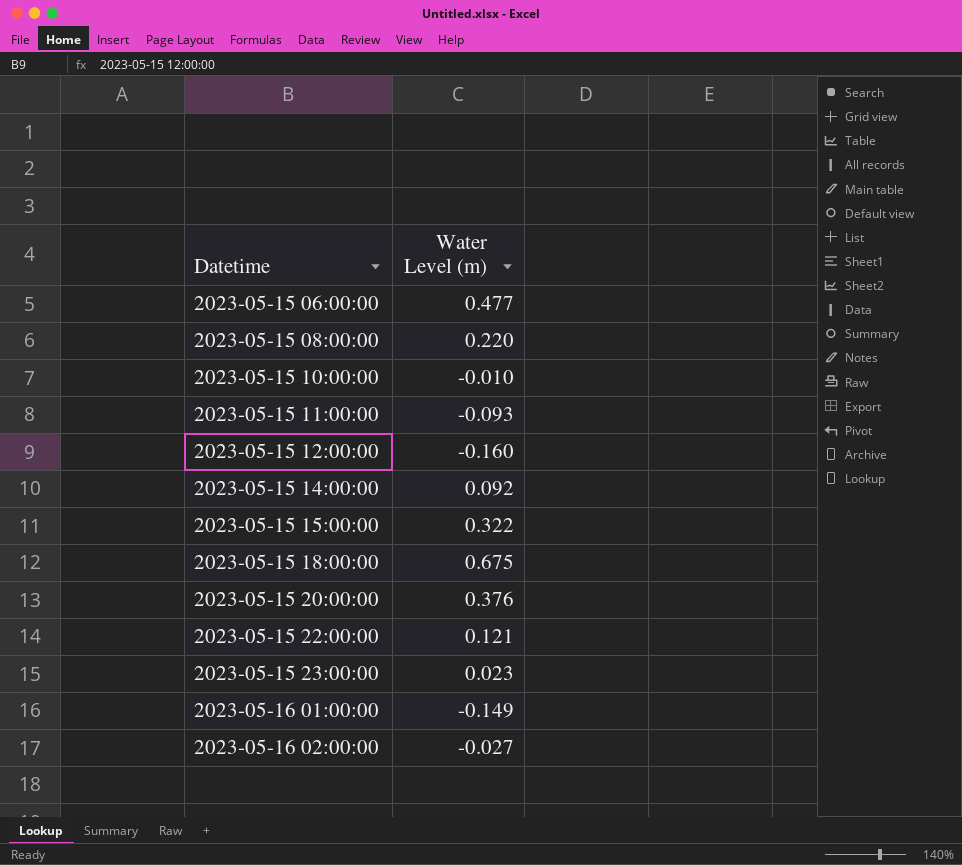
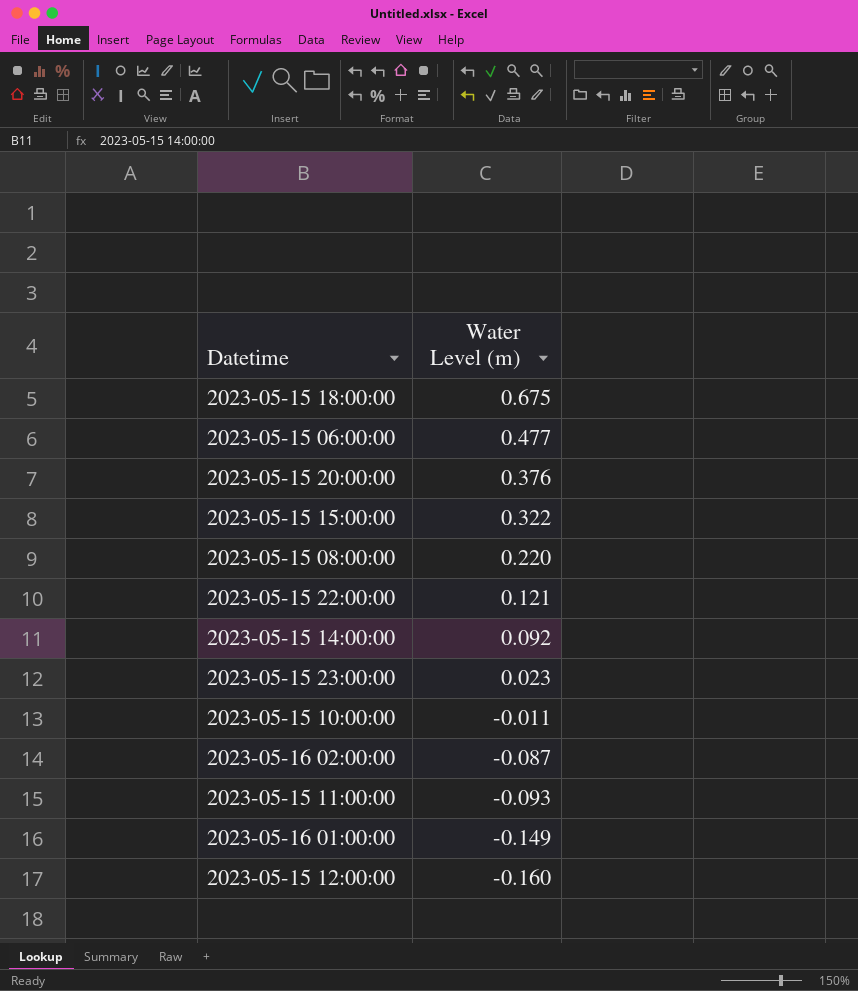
row order: Datetime ascending -> Water Level (m) descending
2023-05-15 10:00:00 | Water Level (m): -0.010 -> -0.011
2023-05-16 02:00:00 | Water Level (m): -0.027 -> -0.087

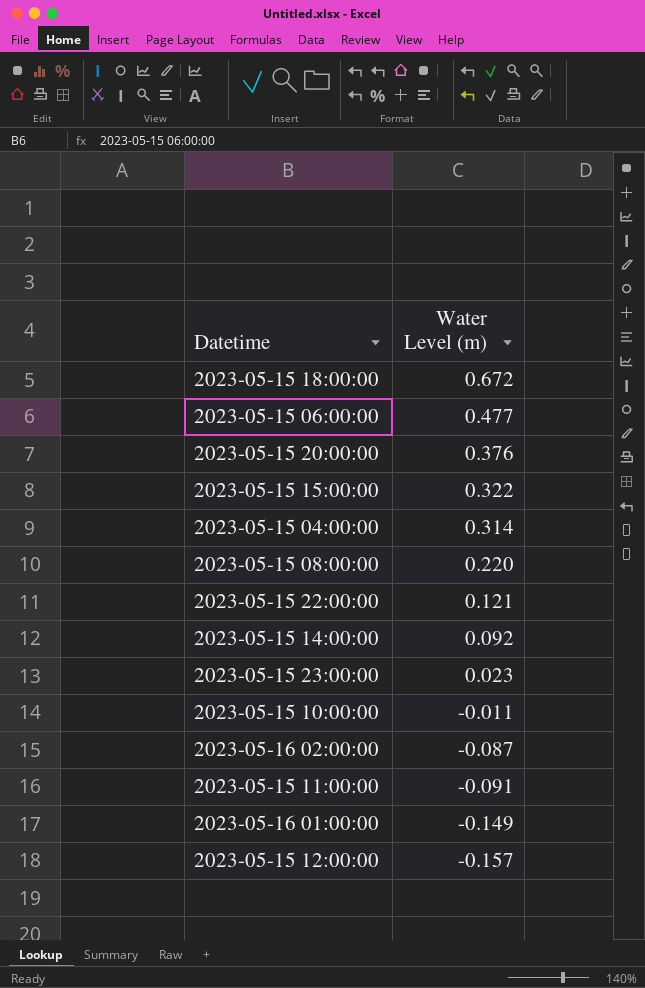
2023-05-15 18:00:00 | Water Level (m): 0.675 -> 0.672
row 2023-05-15 04:00:00: none -> 0.314
2023-05-15 11:00:00 | Water Level (m): -0.093 -> -0.091
2023-05-15 12:00:00 | Water Level (m): -0.160 -> -0.157

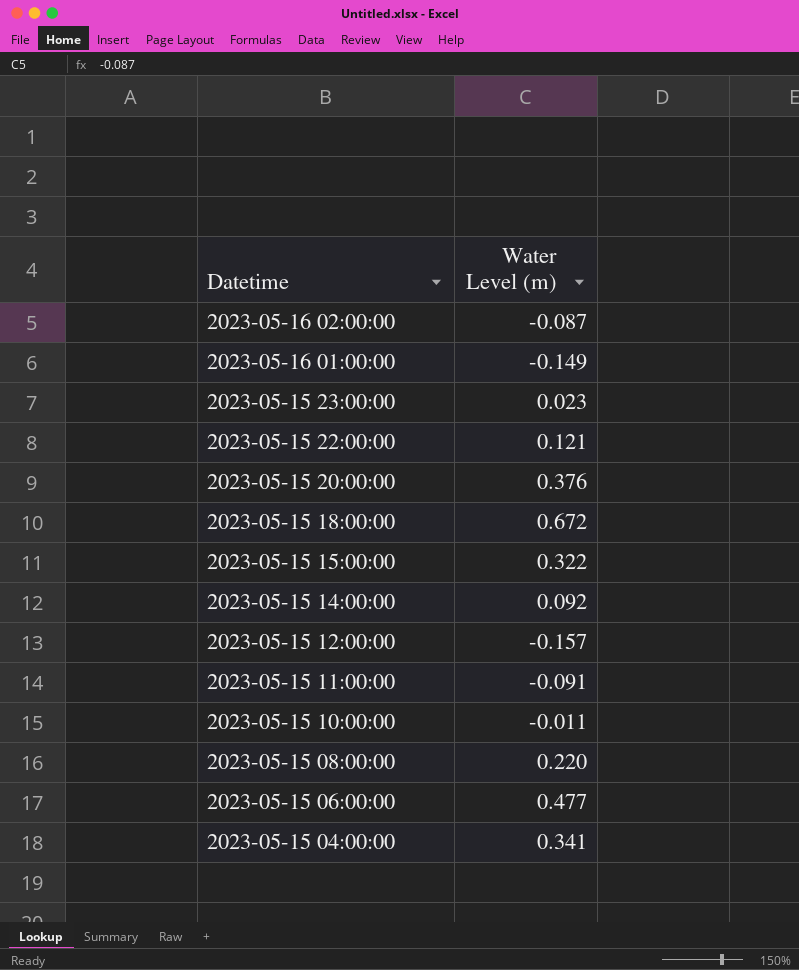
row order: Water Level (m) descending -> Datetime descending
2023-05-15 04:00:00 | Water Level (m): 0.314 -> 0.341

